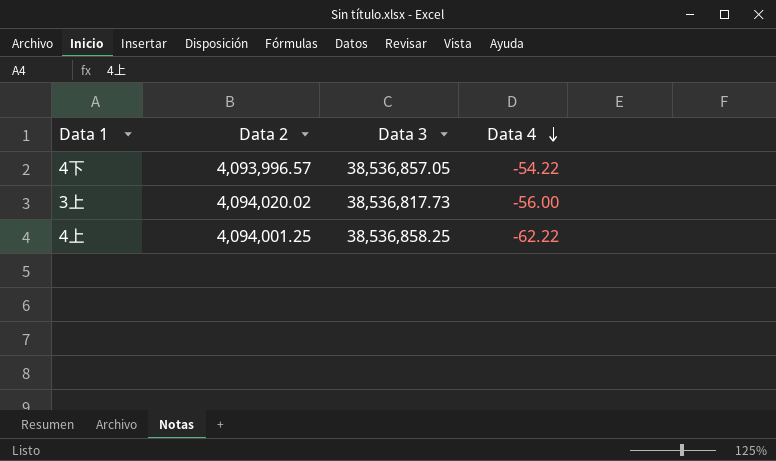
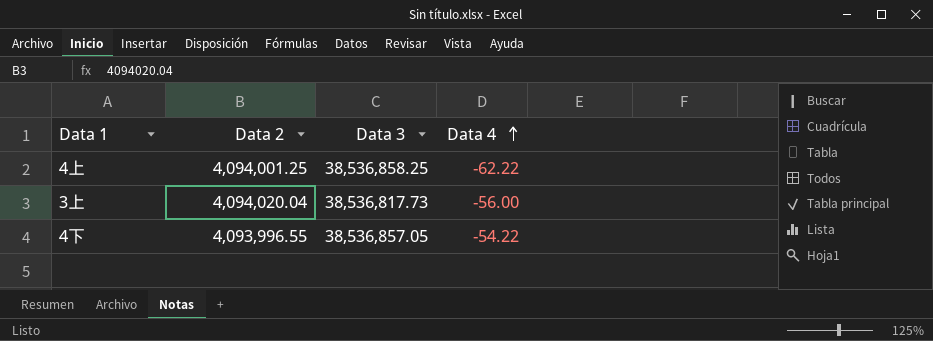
row order: Data 4 descending -> Data 4 ascending
3上 | Data 2: 4,094,020.02 -> 4,094,020.04
4下 | Data 2: 4,093,996.57 -> 4,093,996.55

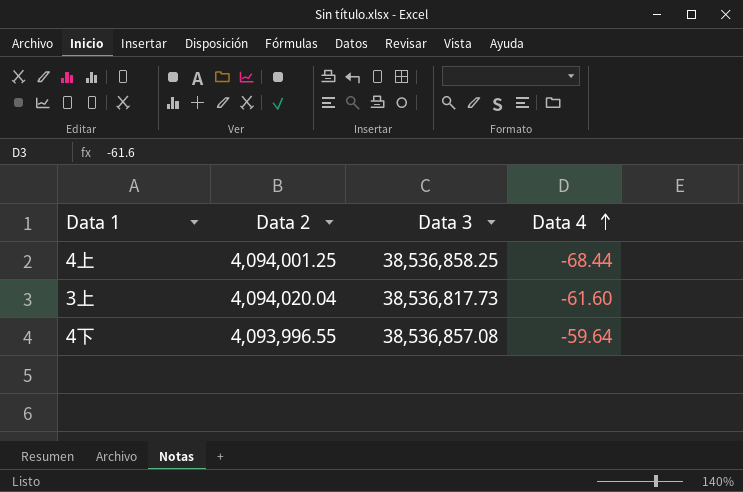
4上 | Data 4: -62.22 -> -68.44
3上 | Data 4: -56.00 -> -61.60
4下 | Data 3: 38,536,857.05 -> 38,536,857.08
4下 | Data 4: -54.22 -> -59.64

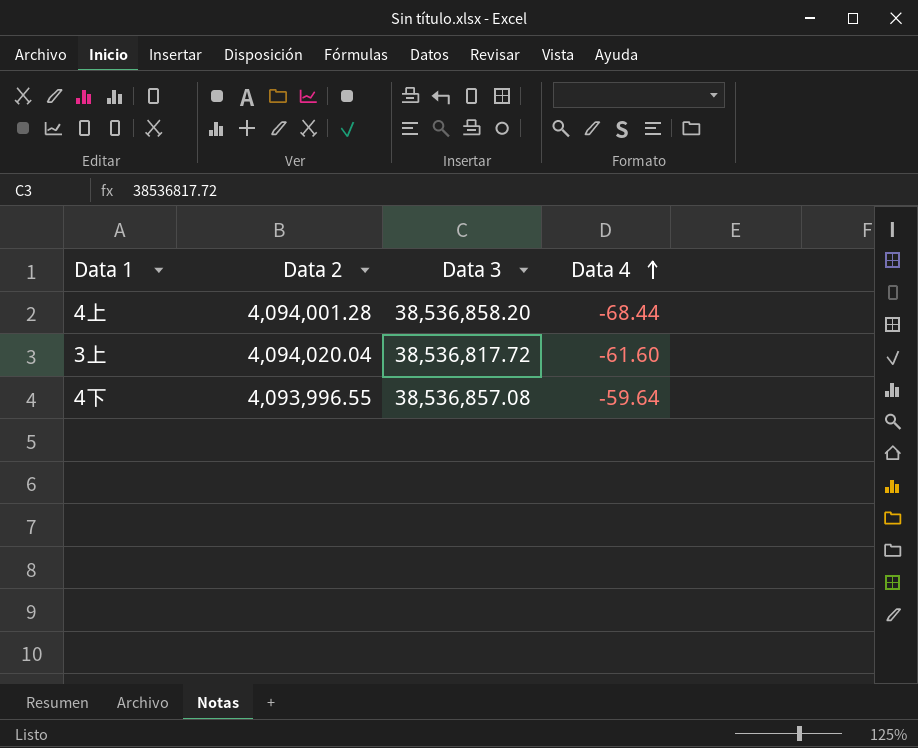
4上 | Data 2: 4,094,001.25 -> 4,094,001.28
4上 | Data 3: 38,536,858.25 -> 38,536,858.20
3上 | Data 3: 38,536,817.73 -> 38,536,817.72

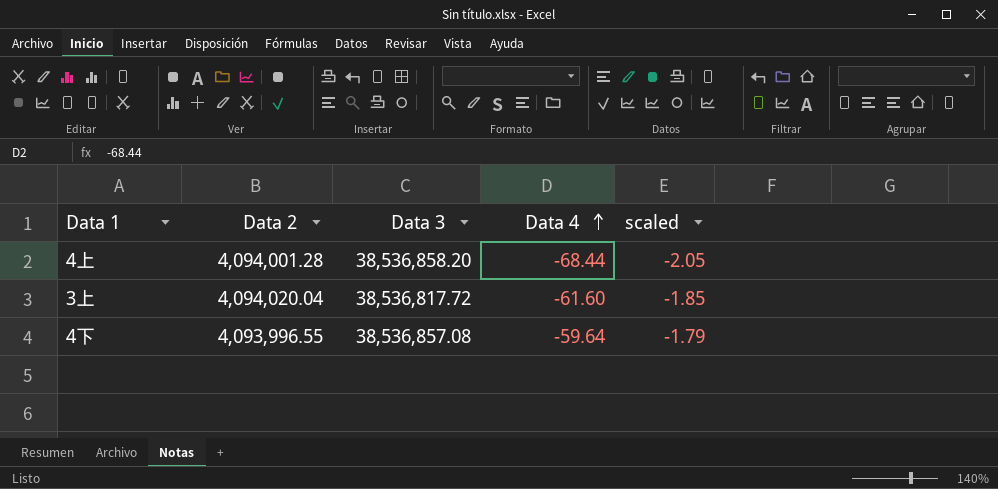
column scaled | formula: none -> [Data 4] * 0.03

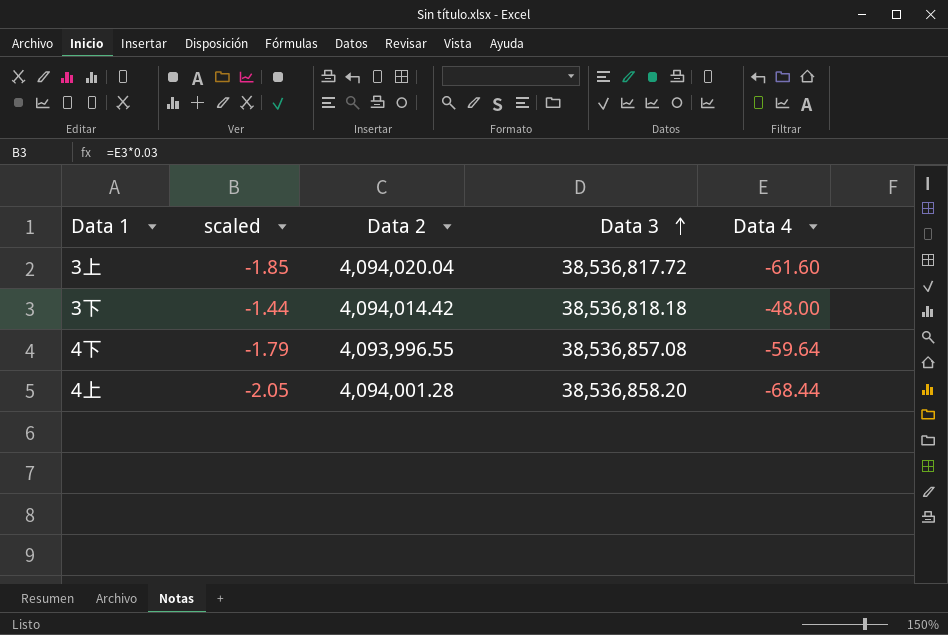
row order: Data 4 ascending -> Data 3 ascending
column scaled | position: 5 -> 2
row 3下: none -> -1.44 | 4,094,014.42 | 38,536,818.18 | -48.00

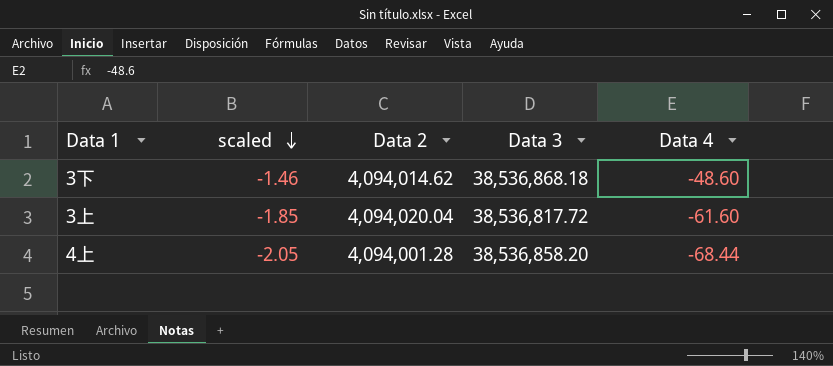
row order: Data 3 ascending -> scaled descending
row 4下: -1.79 | 4,093,996.55 | 38,536,857.08 | -59.64 -> none
3下 | scaled: -1.44 -> -1.46
3下 | Data 2: 4,094,014.42 -> 4,094,014.62
3下 | Data 3: 38,536,818.18 -> 38,536,868.18
3下 | Data 4: -48.00 -> -48.60

